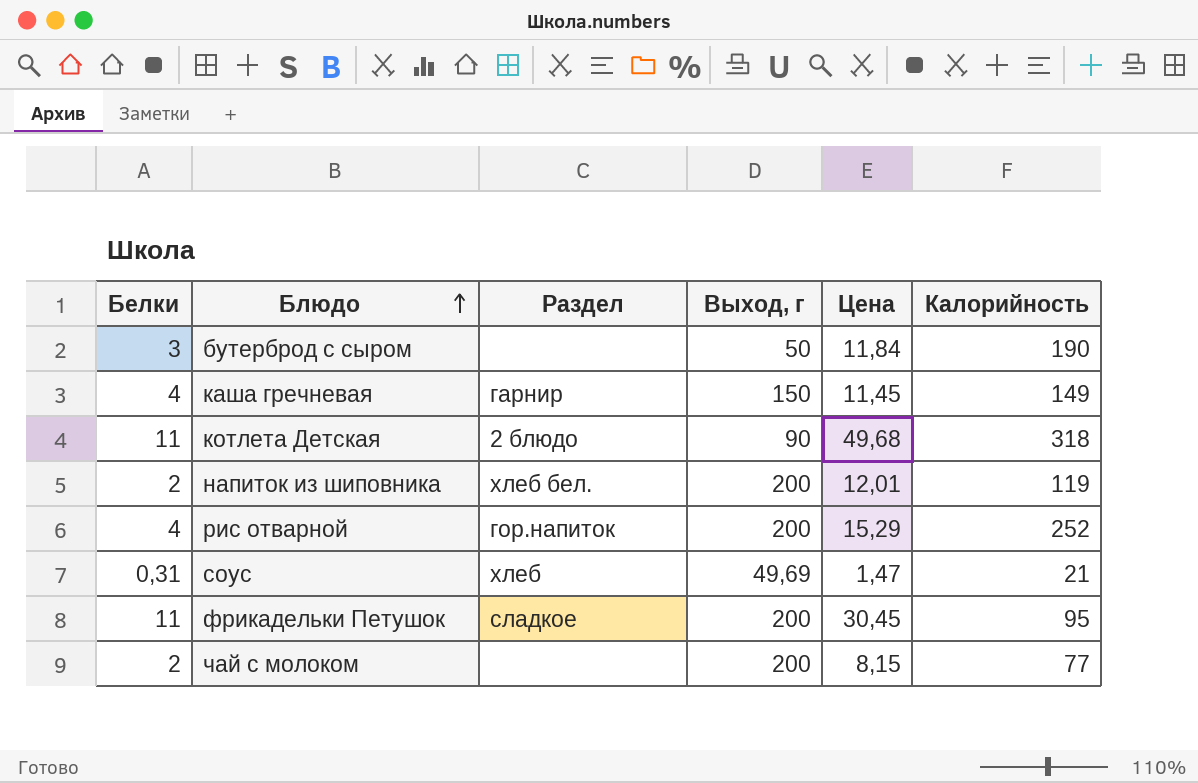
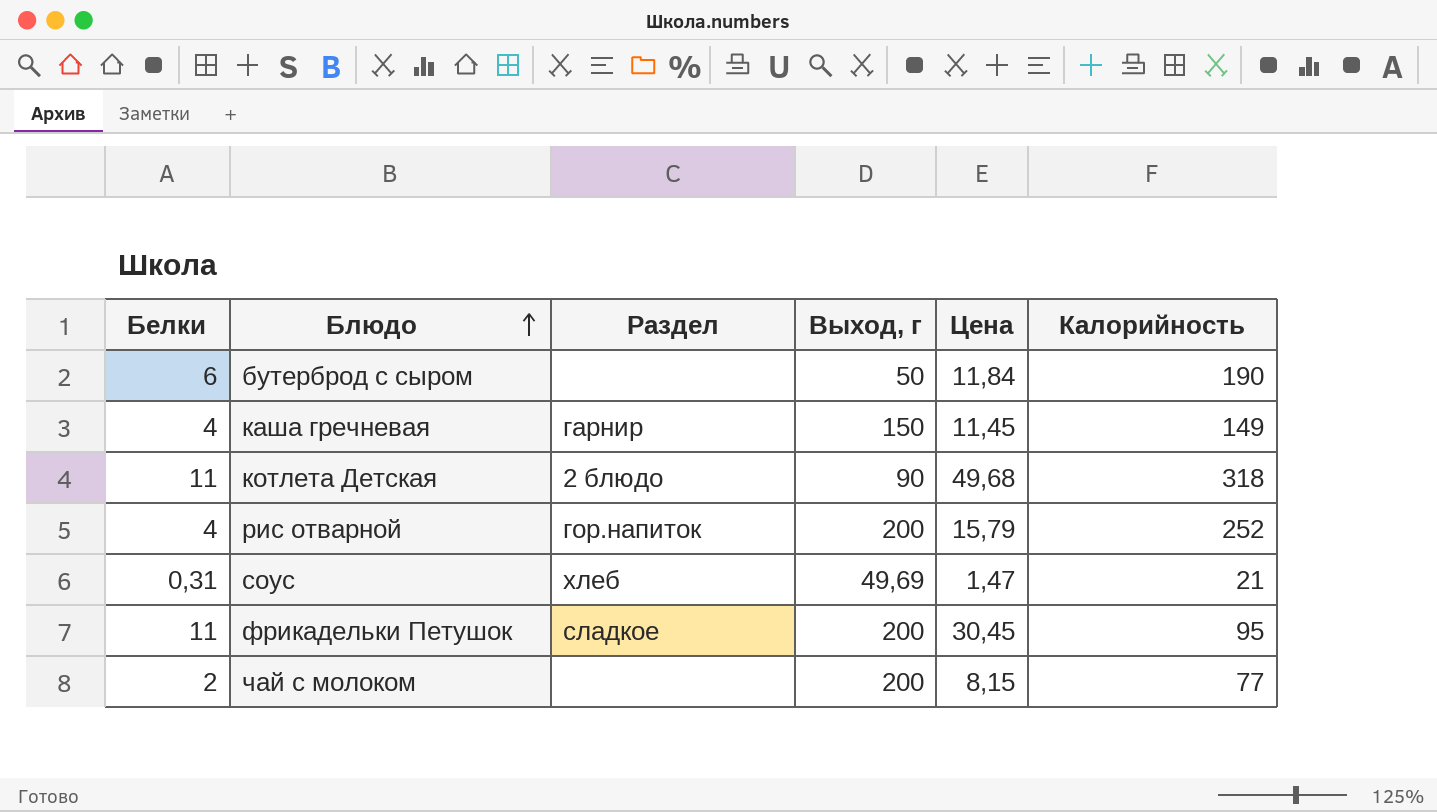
row напиток из шиповника: 2 | хлеб бел. | 200 | 12,01 | 119 -> none
бутерброд с сыром | Белки: 3 -> 6
рис отварной | Цена: 15,29 -> 15,79

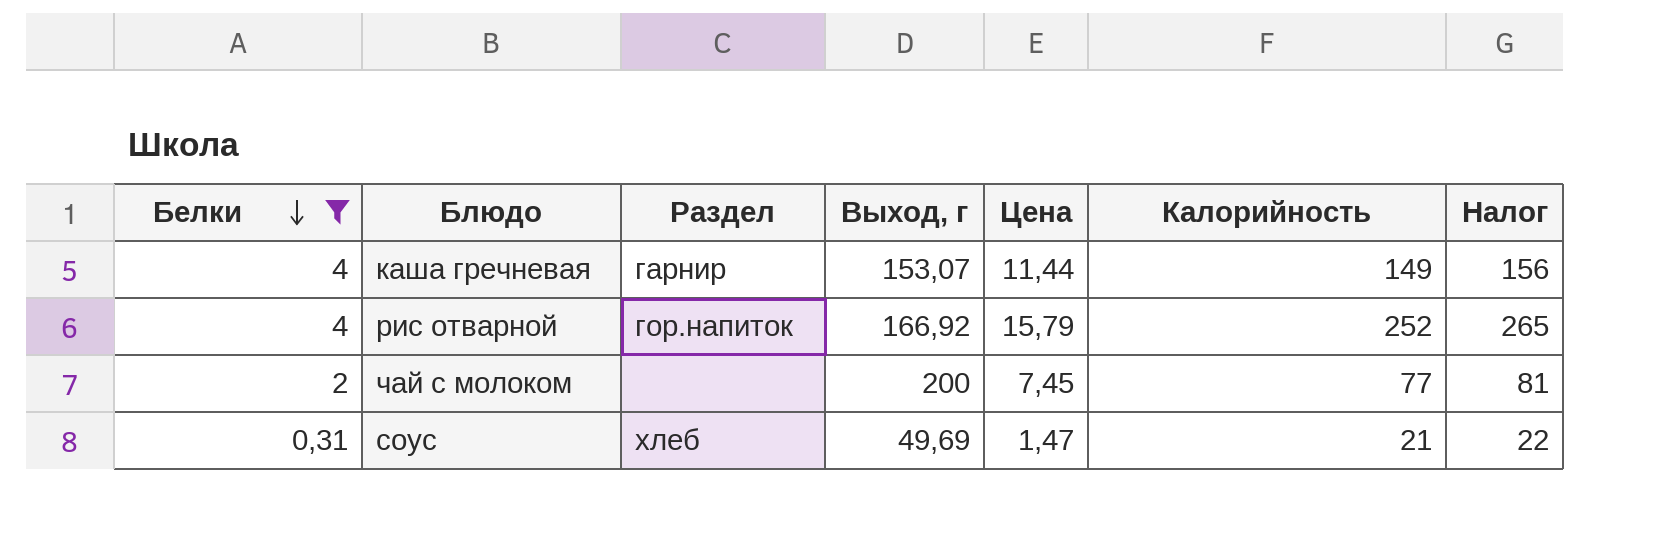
filter: none -> Белки <= 4
row order: Блюдо ascending -> Белки descending
column Налог | formula: none -> [Калорийность] * 1,05
каша гречневая | Выход, г: 150 -> 153,07
каша гречневая | Цена: 11,45 -> 11,44
рис отварной | Выход, г: 200 -> 166,92
чай с молоком | Цена: 8,15 -> 7,45

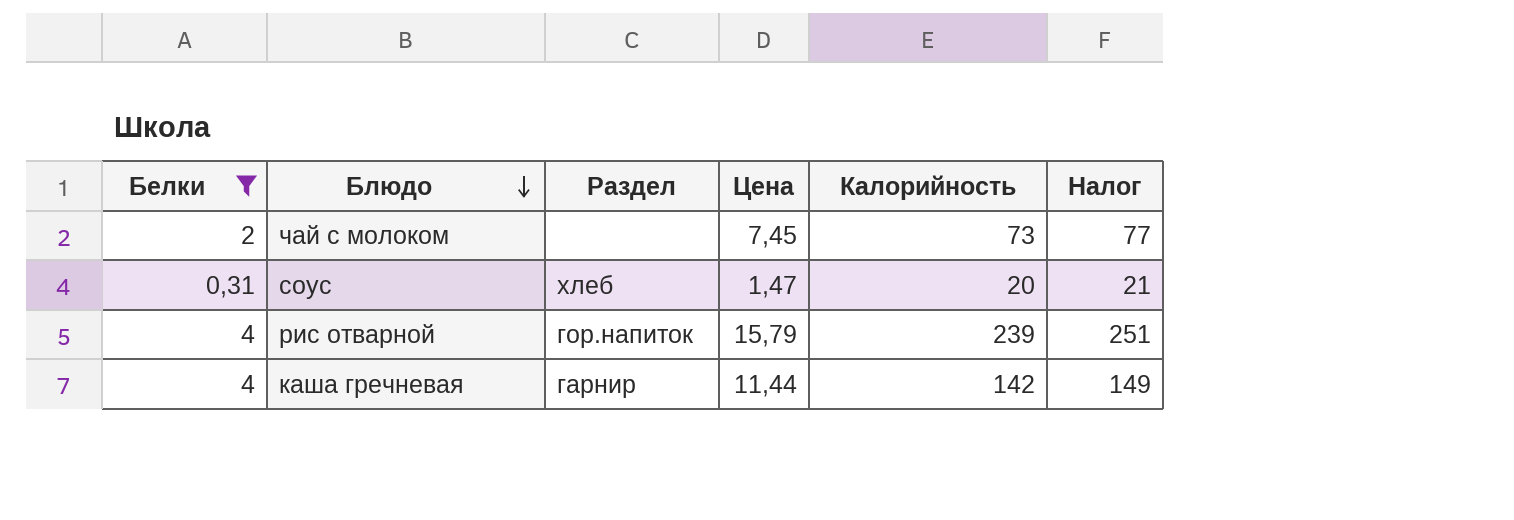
row order: Белки descending -> Блюдо descending
column Выход, г | position: 4 -> none
чай с молоком | Калорийность: 77 -> 73
чай с молоком | Налог: 81 -> 77
соус | Калорийность: 21 -> 20
соус | Налог: 22 -> 21
рис отварной | Калорийность: 252 -> 239
рис отварной | Налог: 265 -> 251
каша гречневая | Калорийность: 149 -> 142
каша гречневая | Налог: 156 -> 149

